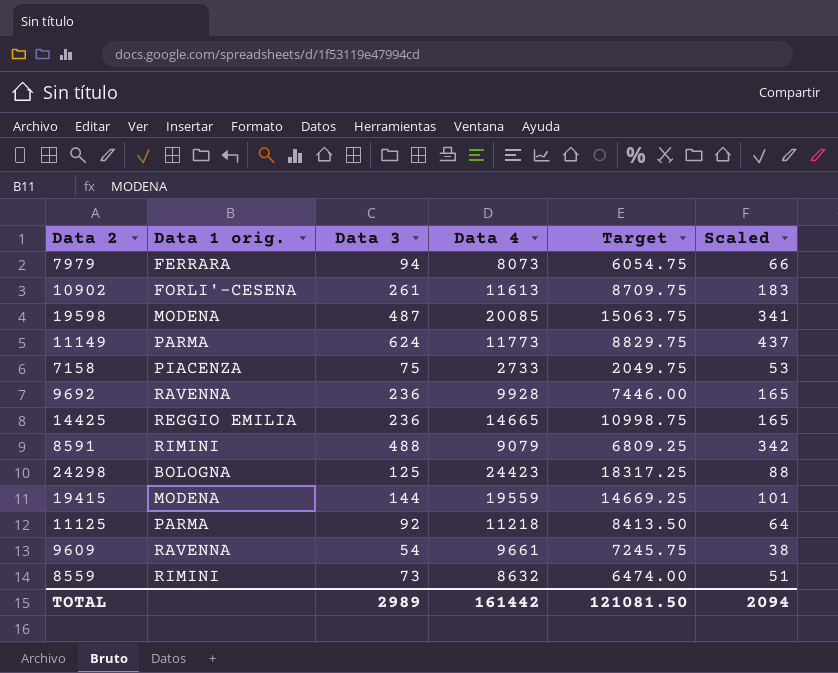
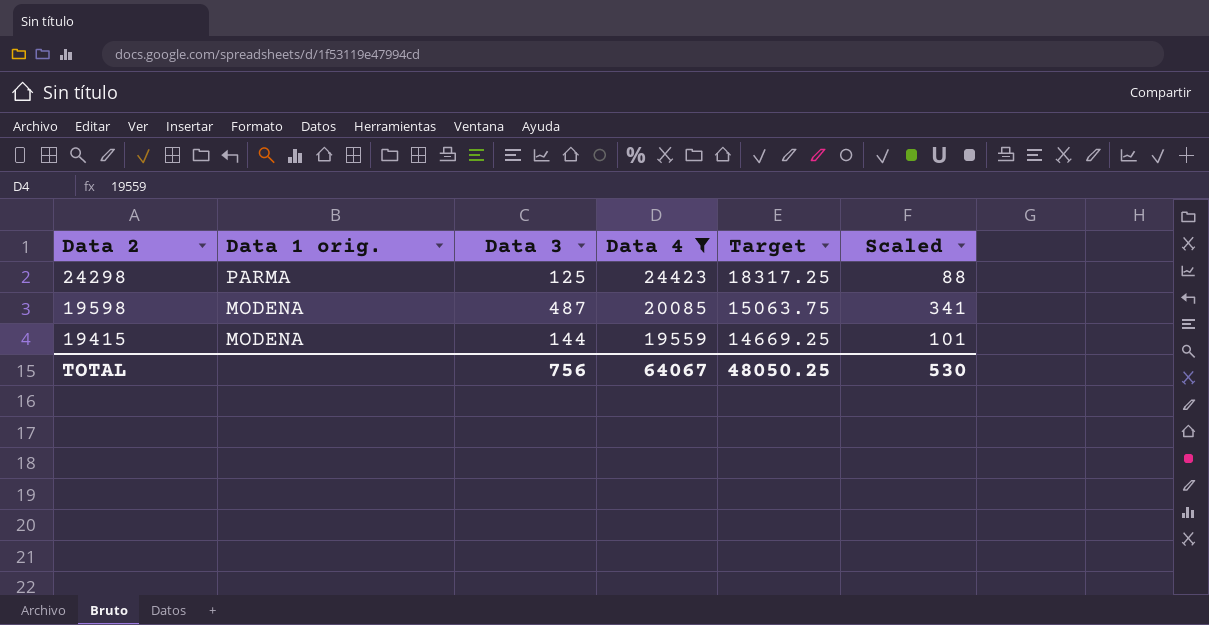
filter: none -> Data 4 >= 19559
row order: none -> Data 2 descending
24298 | Data 1 orig.: BOLOGNA -> PARMA
TOTAL | Data 3: 2989 -> 756
TOTAL | Data 4: 161442 -> 64067
TOTAL | Target: 121081.50 -> 48050.25
TOTAL | Scaled: 2094 -> 530

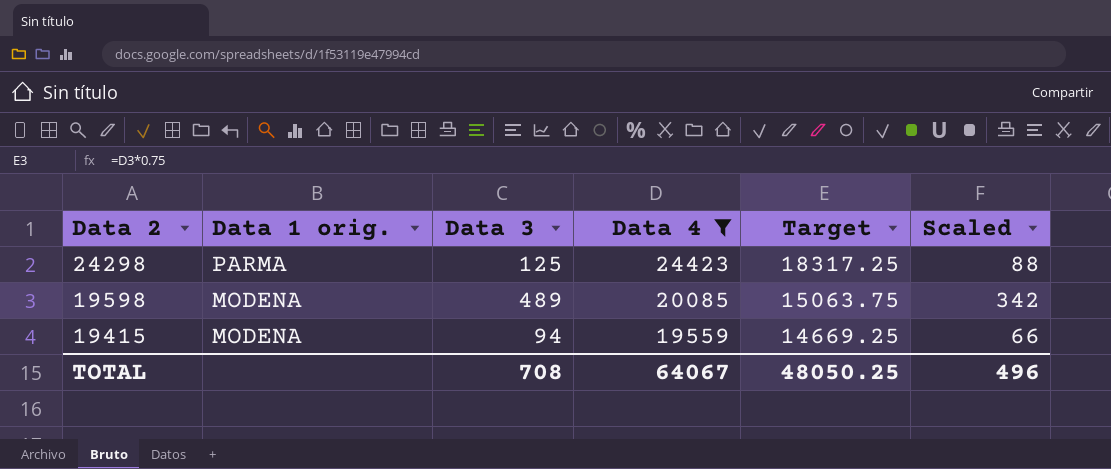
19598 | Data 3: 487 -> 489
19598 | Scaled: 341 -> 342
19415 | Data 3: 144 -> 94
19415 | Scaled: 101 -> 66
TOTAL | Data 3: 756 -> 708
TOTAL | Scaled: 530 -> 496

